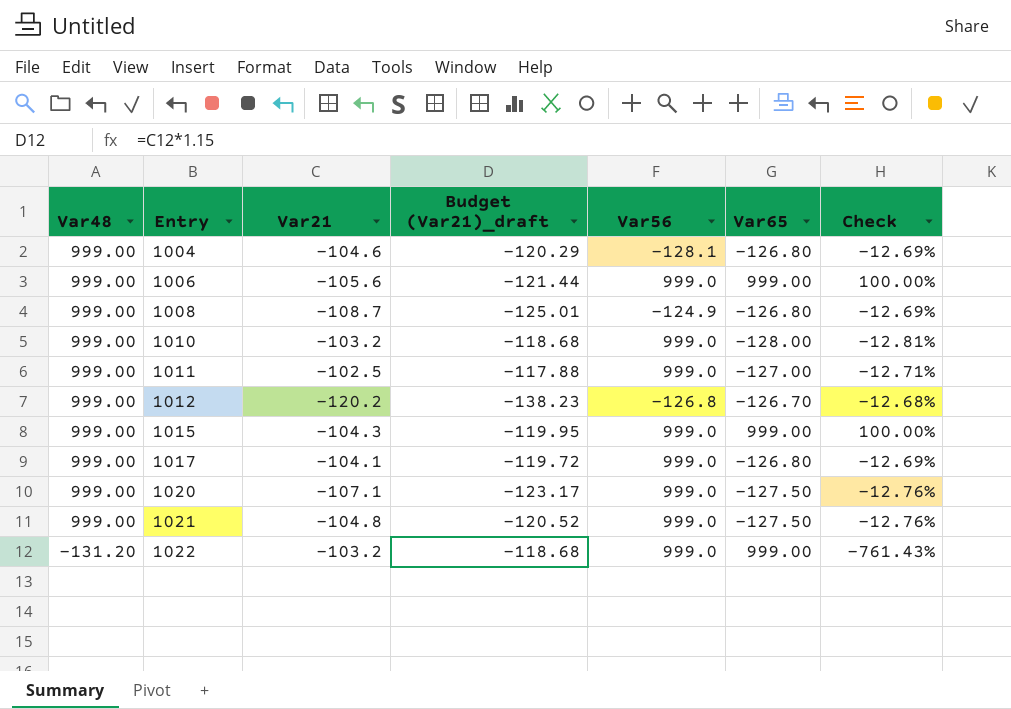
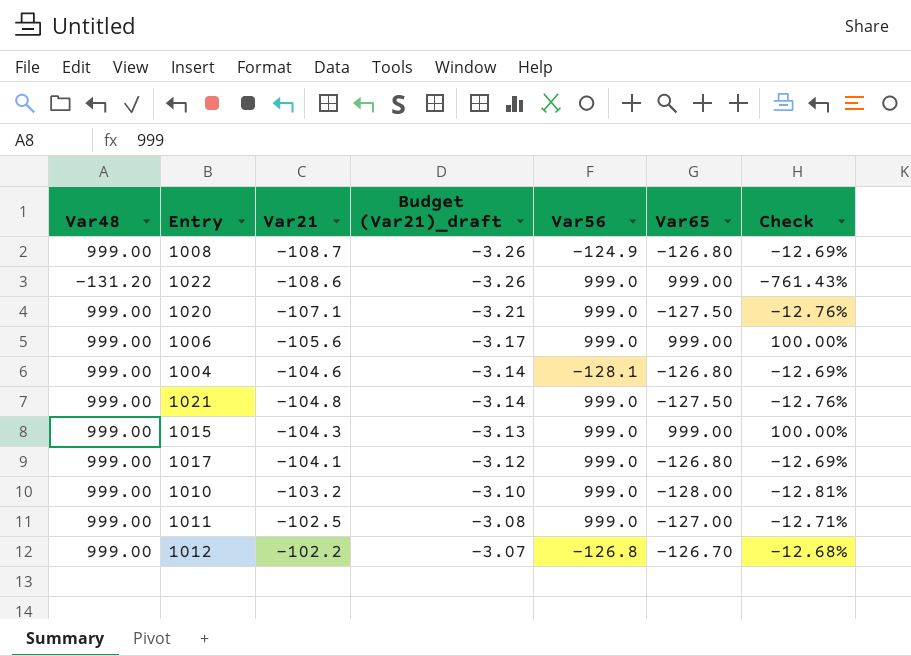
row order: Var48 descending -> Budget (Var21)_draft ascending
column Budget (Var21)_draft | formula: [Var21] * 1.15 -> [Var21] * 0.03
1022 | Var21: -103.2 -> -108.6
1012 | Var21: -120.2 -> -102.2

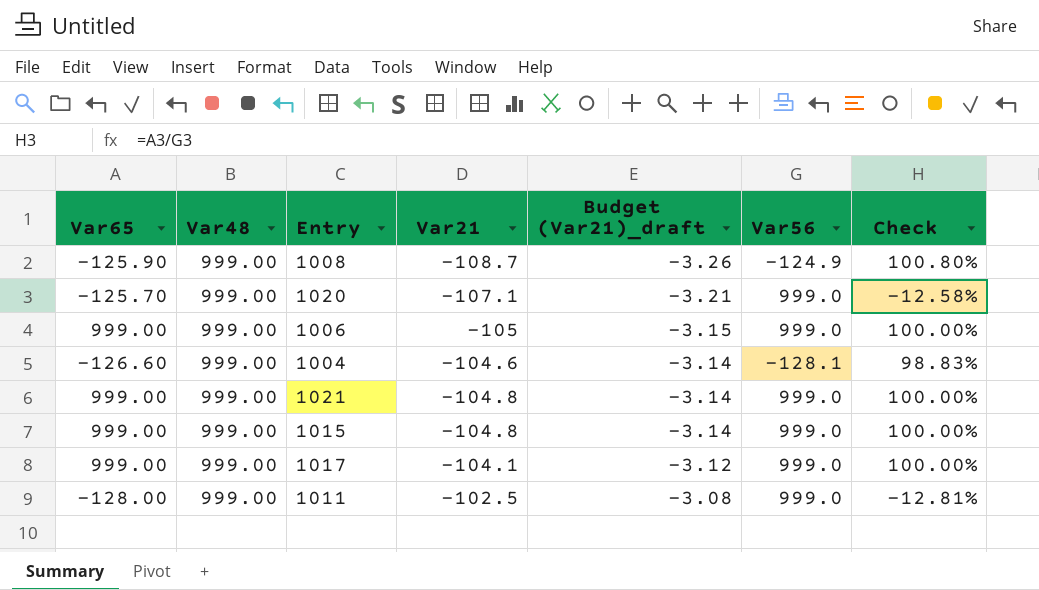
column Var65 | position: 6 -> 1
column Check | formula: [Var65] / [Var48] -> [Var65] / [Var56]
row 1022: -131.20 | -108.6 | -3.26 | 999.0 | 999.00 | -761.43% -> none
row 1010: 999.00 | -103.2 | -3.10 | 999.0 | -128.00 | -12.81% -> none
row 1012: 999.00 | -102.2 | -3.07 | -126.8 | -126.70 | -12.68% -> none
1008 | Var65: -126.80 -> -125.90
1020 | Var65: -127.50 -> -125.70
1006 | Var21: -105.6 -> -105
1006 | Budget (Var21)_draft: -3.17 -> -3.15
1004 | Var65: -126.80 -> -126.60
1021 | Var65: -127.50 -> 999.00
1015 | Var21: -104.3 -> -104.8
1015 | Budget (Var21)_draft: -3.13 -> -3.14
1017 | Var65: -126.80 -> 999.00
1011 | Var65: -127.00 -> -128.00

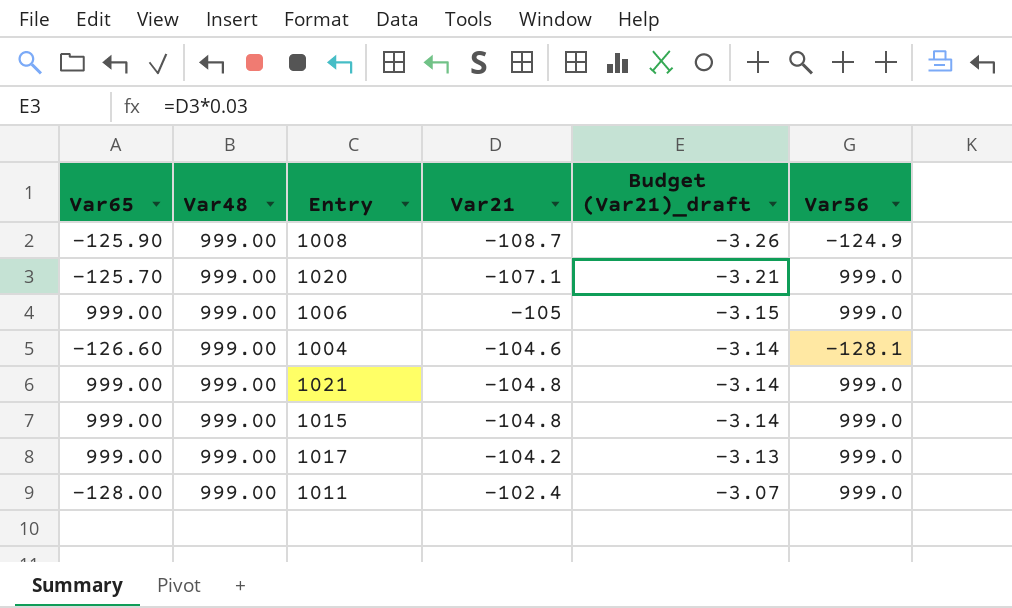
column Check | formula: [Var65] / [Var56] -> none
1017 | Var21: -104.1 -> -104.2
1017 | Budget (Var21)_draft: -3.12 -> -3.13
1011 | Var21: -102.5 -> -102.4
1011 | Budget (Var21)_draft: -3.08 -> -3.07

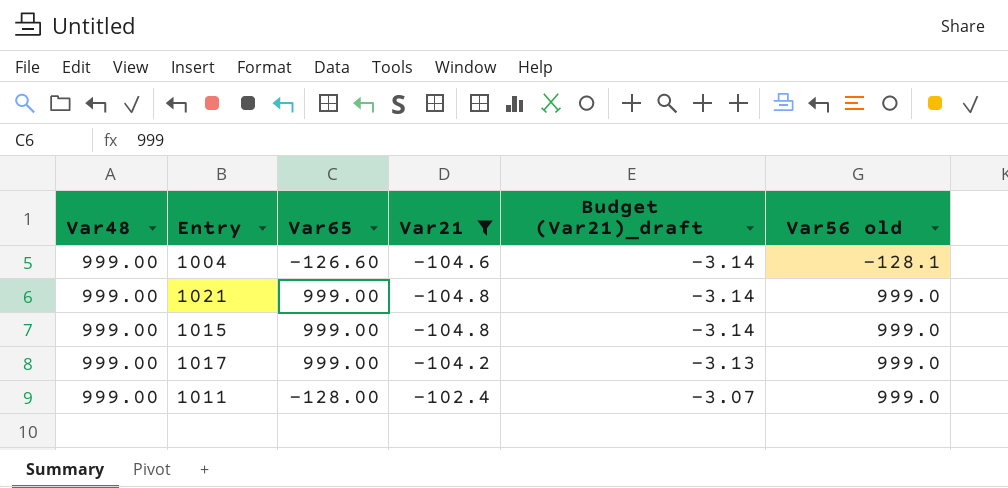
filter: none -> Var21 >= -104.8
column Var65 | position: 1 -> 3
column name: Var56 -> Var56 old

